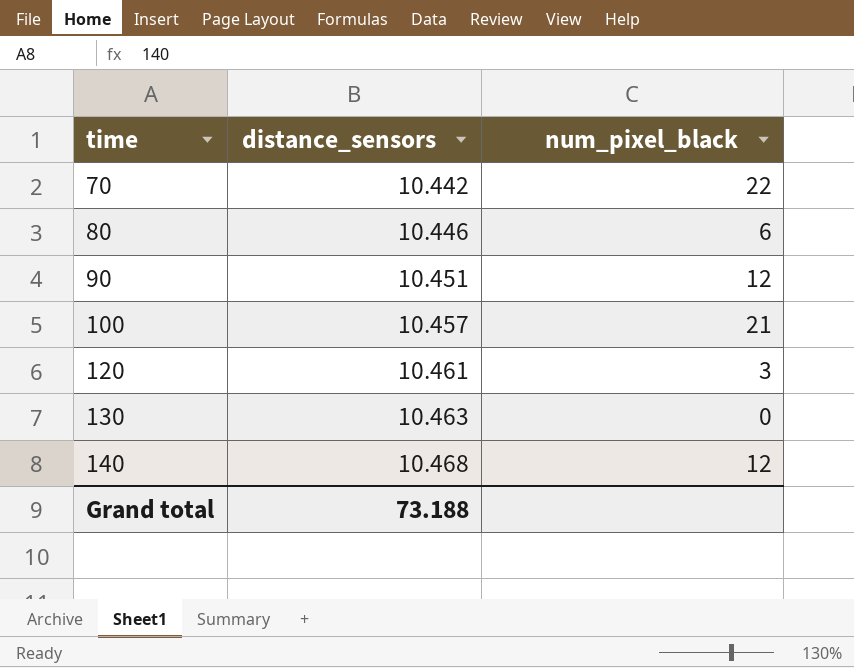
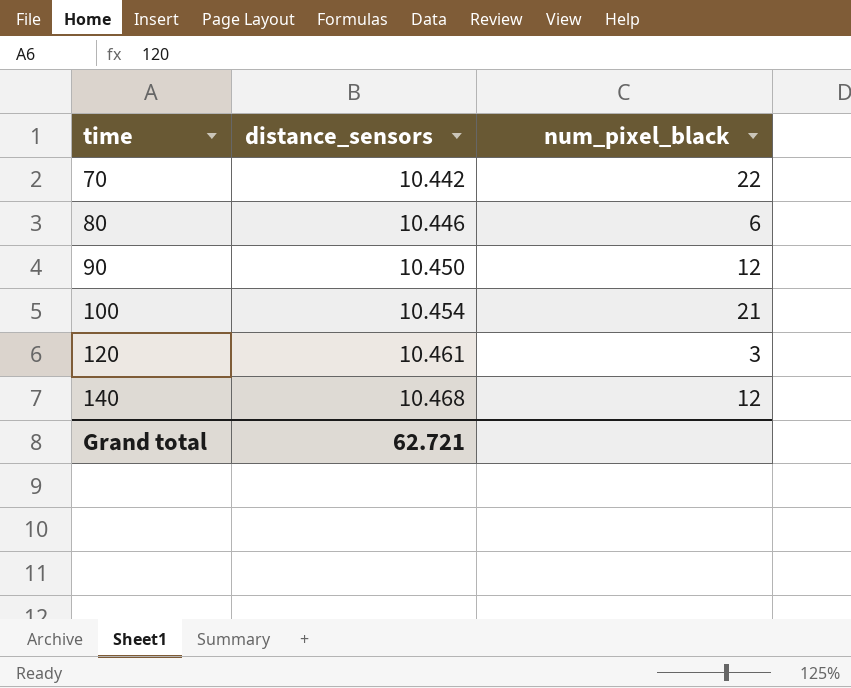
row 130: 10.463 | 0 -> none
90 | distance_sensors: 10.451 -> 10.450
100 | distance_sensors: 10.457 -> 10.454
Grand total | distance_sensors: 73.188 -> 62.721

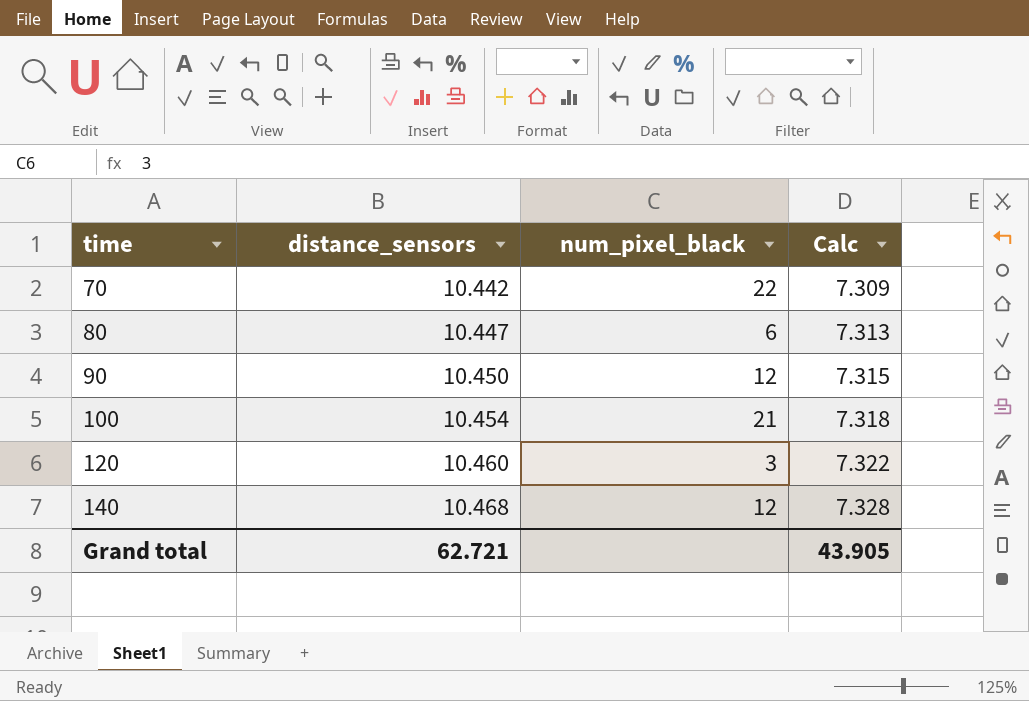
column Calc | formula: none -> [distance_sensors] * 0.7
80 | distance_sensors: 10.446 -> 10.447
120 | distance_sensors: 10.461 -> 10.460

